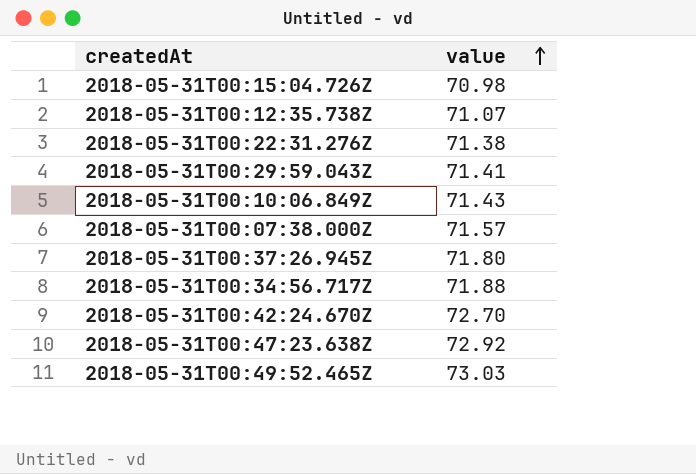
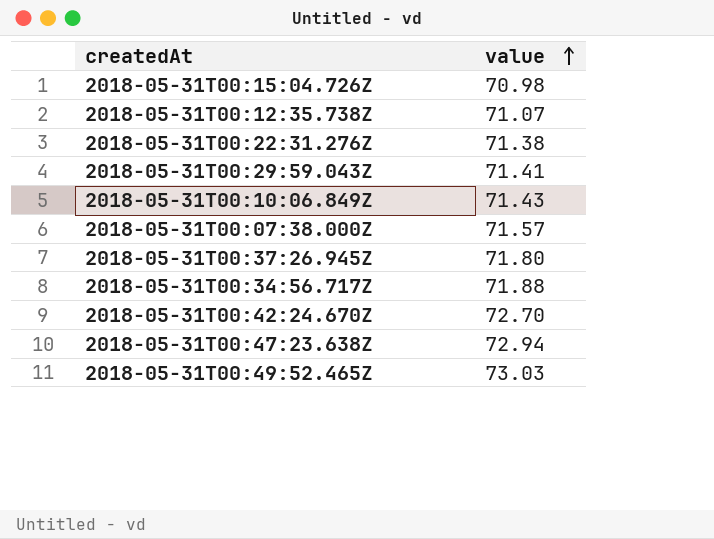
2018-05-31T00:47:23.638Z | value: 72.92 -> 72.94

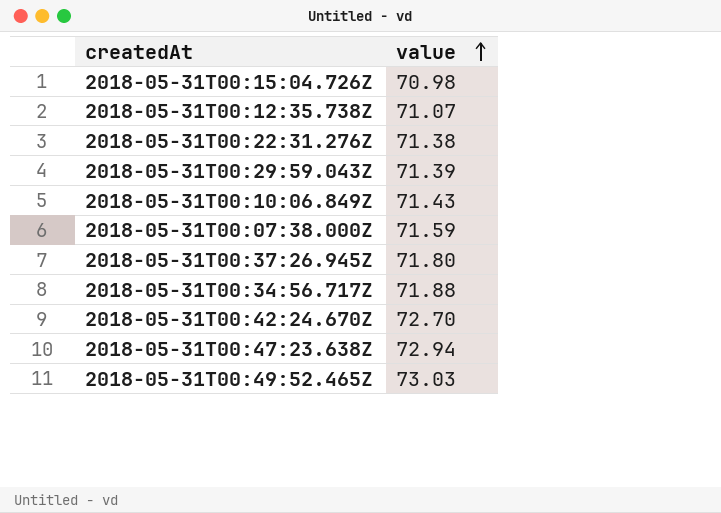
2018-05-31T00:29:59.043Z | value: 71.41 -> 71.39
2018-05-31T00:07:38.000Z | value: 71.57 -> 71.59

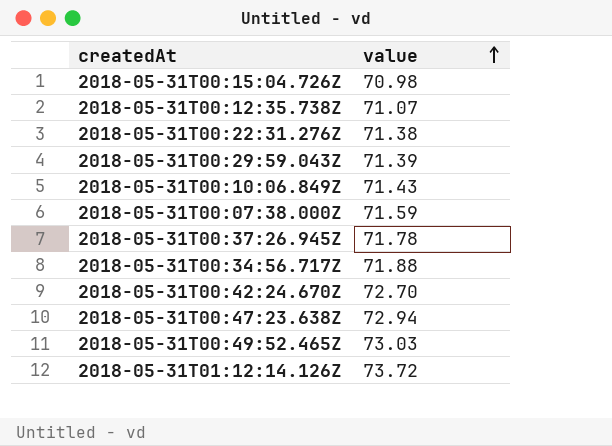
2018-05-31T00:37:26.945Z | value: 71.80 -> 71.78
row 2018-05-31T01:12:14.126Z: none -> 73.72

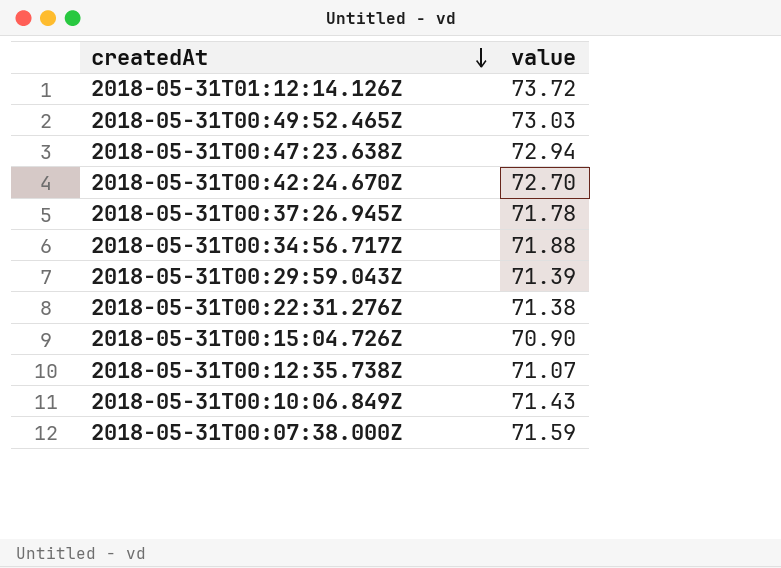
row order: value ascending -> createdAt descending
2018-05-31T00:15:04.726Z | value: 70.98 -> 70.90

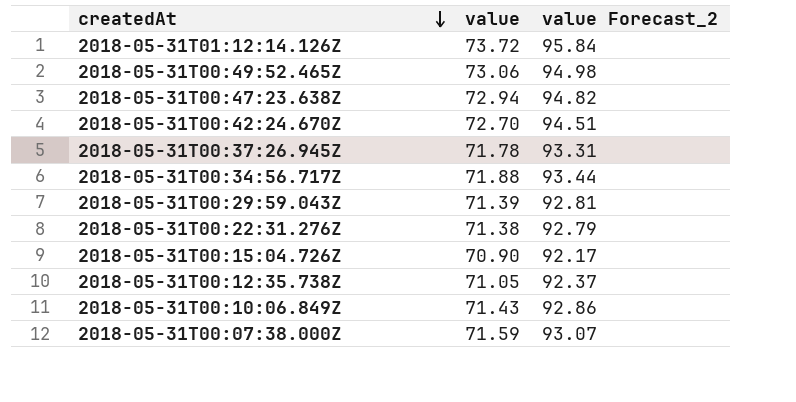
column value Forecast_2 | formula: none -> [value] * 1.3
2018-05-31T00:49:52.465Z | value: 73.03 -> 73.06
2018-05-31T00:12:35.738Z | value: 71.07 -> 71.05

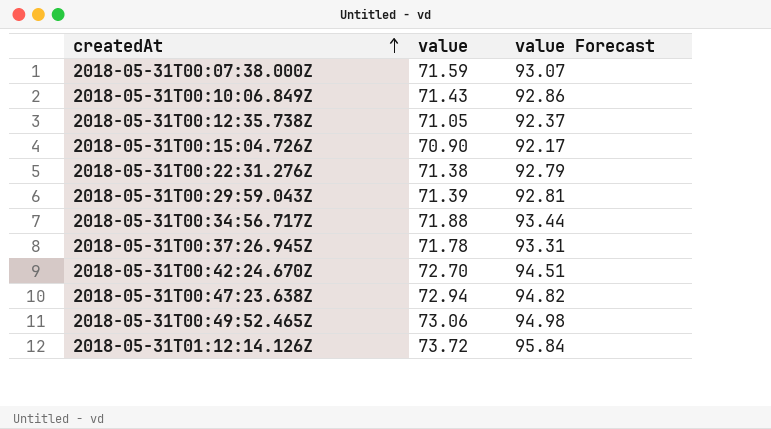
row order: createdAt descending -> createdAt ascending
column name: value Forecast_2 -> value Forecast

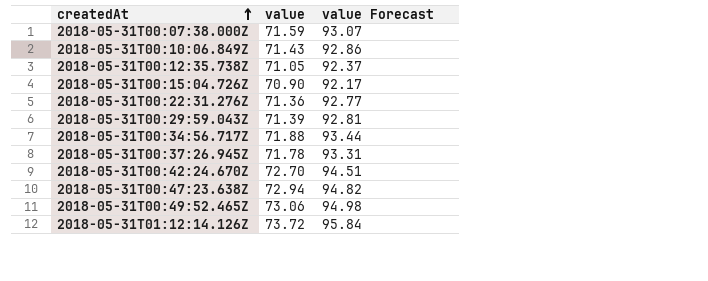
2018-05-31T00:22:31.276Z | value: 71.38 -> 71.36
2018-05-31T00:22:31.276Z | value Forecast: 92.79 -> 92.77

